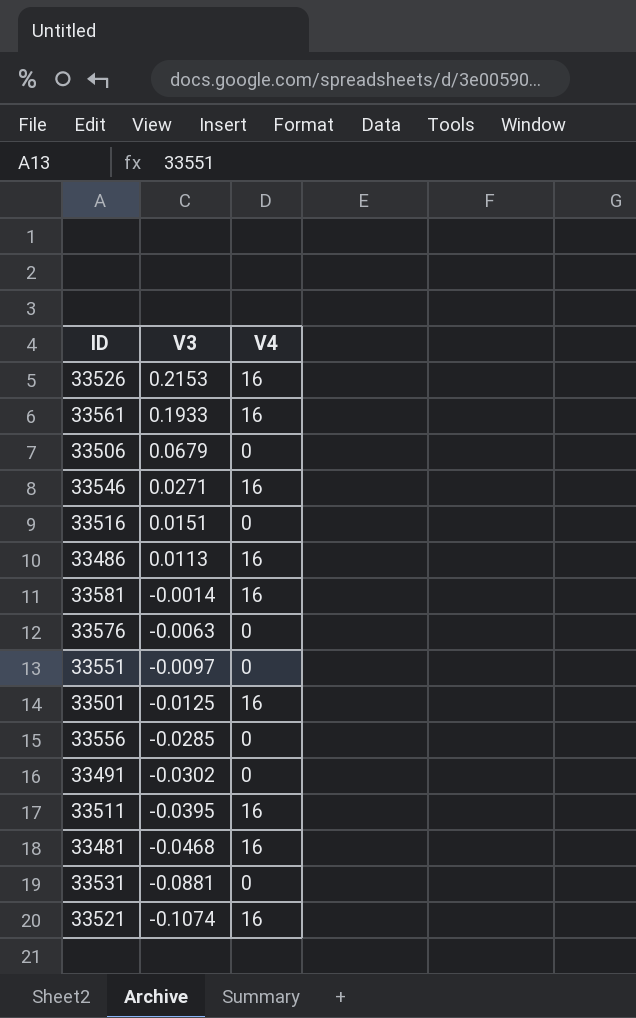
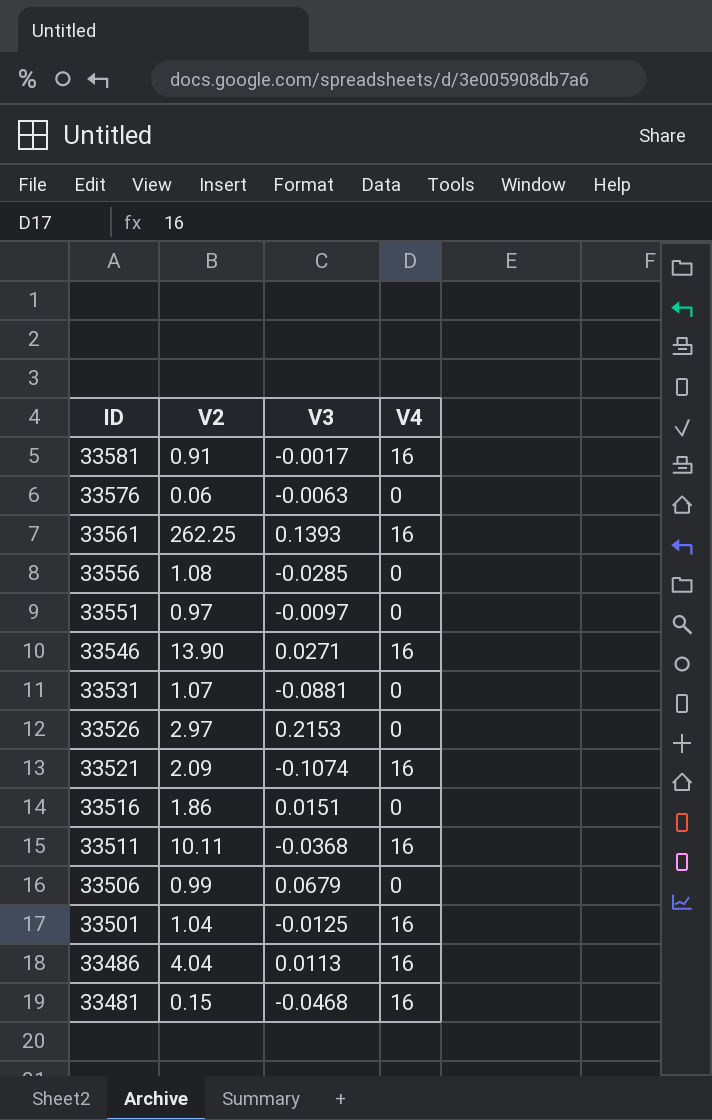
row order: V3 descending -> ID descending
column V2 | position: none -> 2
row 33491: -0.0302 | 0 -> none
33581 | V3: -0.0014 -> -0.0017
33561 | V3: 0.1933 -> 0.1393
33526 | V4: 16 -> 0
33511 | V3: -0.0395 -> -0.0368

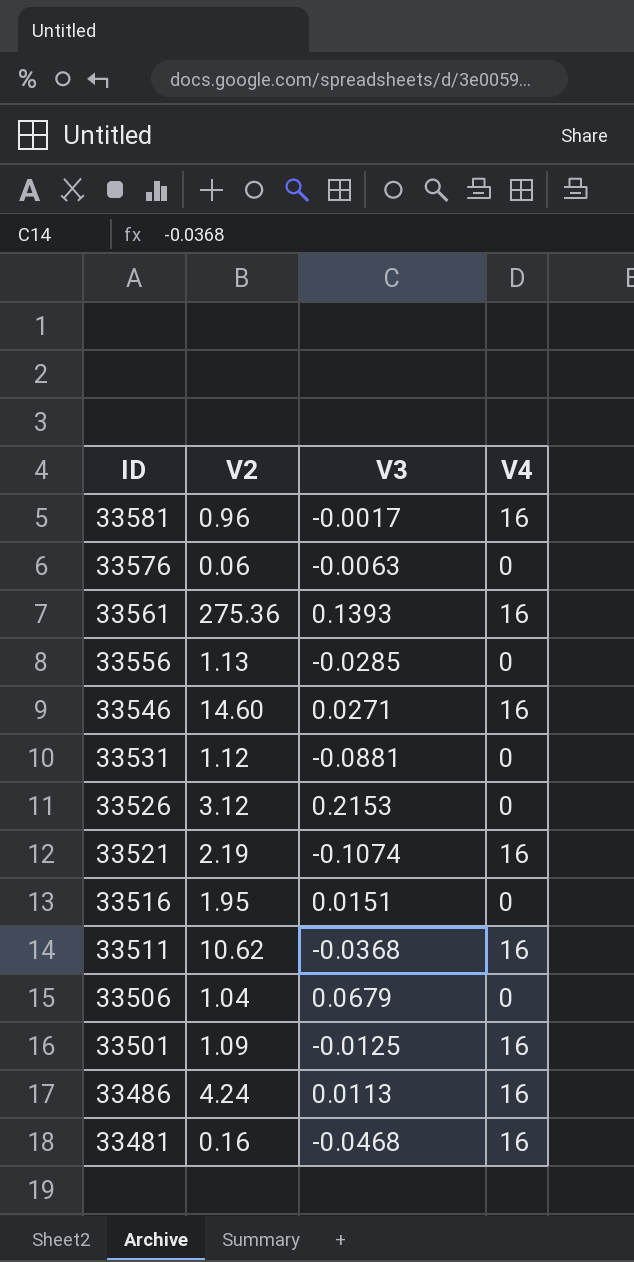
row 33551: 0.97 | -0.0097 | 0 -> none
33581 | V2: 0.91 -> 0.96
33561 | V2: 262.25 -> 275.36
33556 | V2: 1.08 -> 1.13
33546 | V2: 13.90 -> 14.60
33531 | V2: 1.07 -> 1.12
33526 | V2: 2.97 -> 3.12
33521 | V2: 2.09 -> 2.19
33516 | V2: 1.86 -> 1.95
33511 | V2: 10.11 -> 10.62
33506 | V2: 0.99 -> 1.04
33501 | V2: 1.04 -> 1.09
33486 | V2: 4.04 -> 4.24
33481 | V2: 0.15 -> 0.16

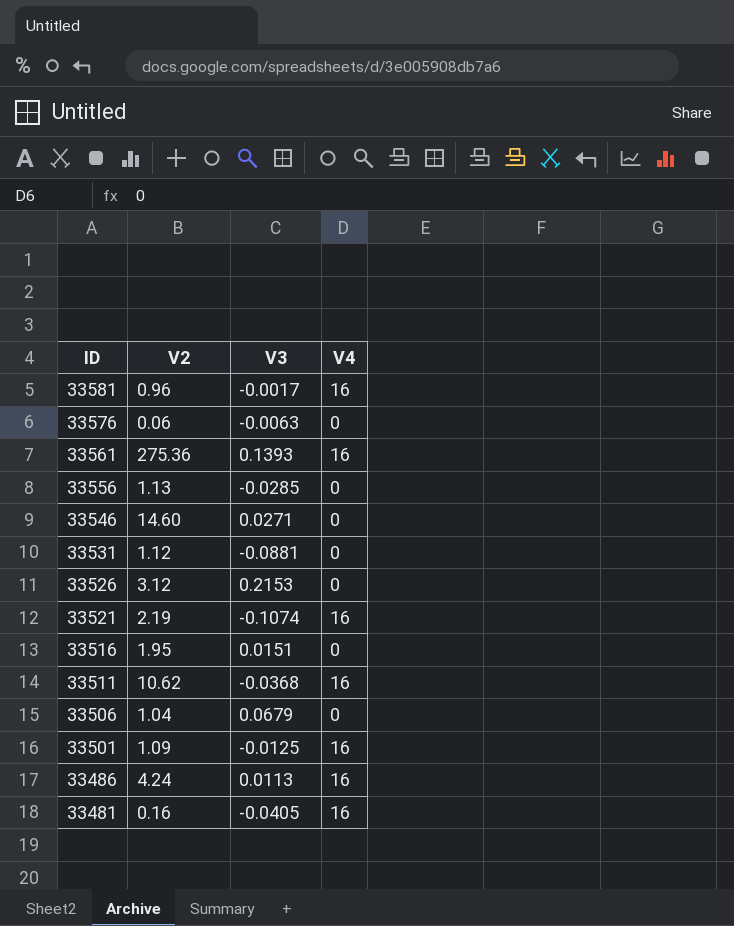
33546 | V4: 16 -> 0
33481 | V3: -0.0468 -> -0.0405

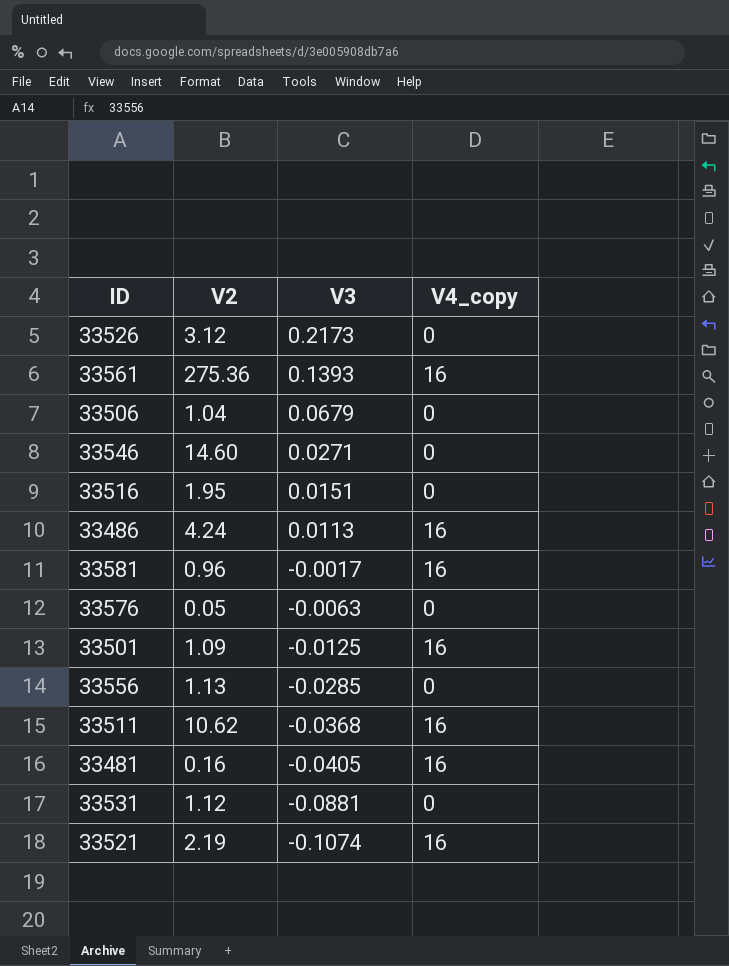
row order: ID descending -> V3 descending
column name: V4 -> V4_copy
33526 | V3: 0.2153 -> 0.2173
33576 | V2: 0.06 -> 0.05

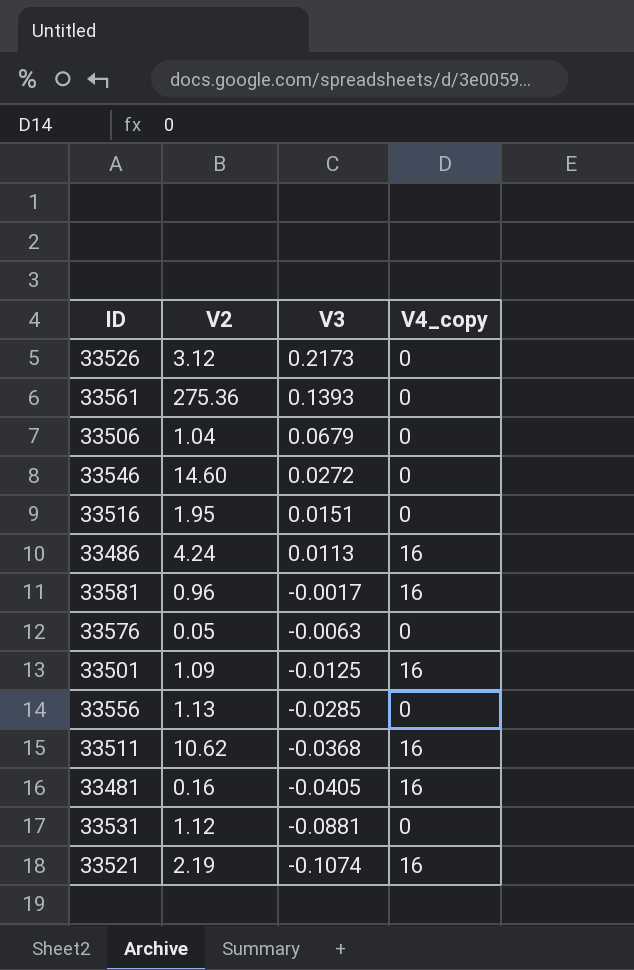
33561 | V4_copy: 16 -> 0
33546 | V3: 0.0271 -> 0.0272

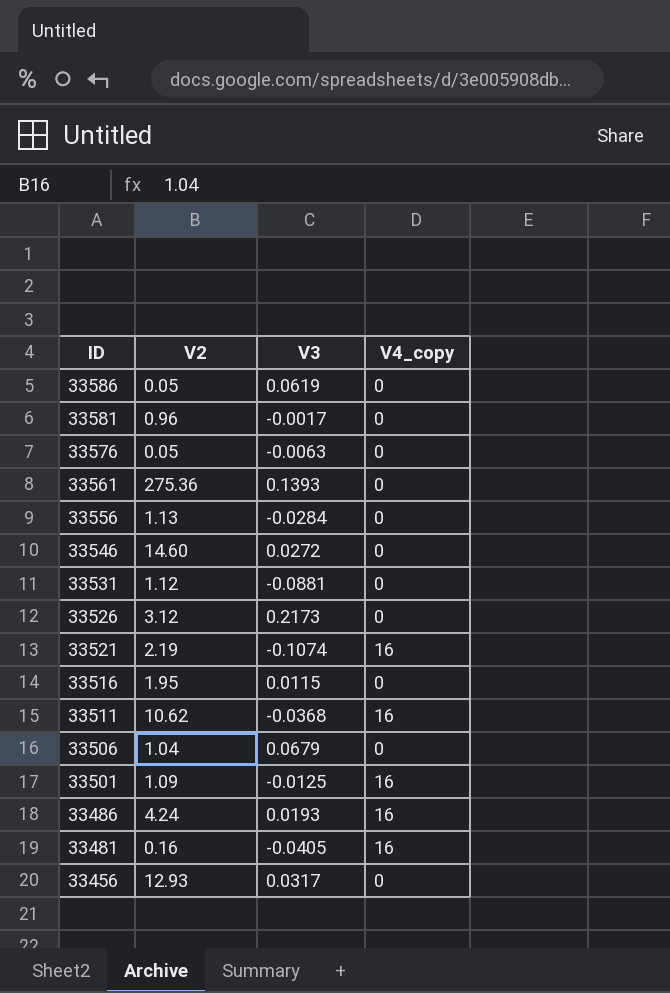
row order: V3 descending -> ID descending
row 33586: none -> 0.05 | 0.0619 | 0
33581 | V4_copy: 16 -> 0
33556 | V3: -0.0285 -> -0.0284
33516 | V3: 0.0151 -> 0.0115
33486 | V3: 0.0113 -> 0.0193
row 33456: none -> 12.93 | 0.0317 | 0

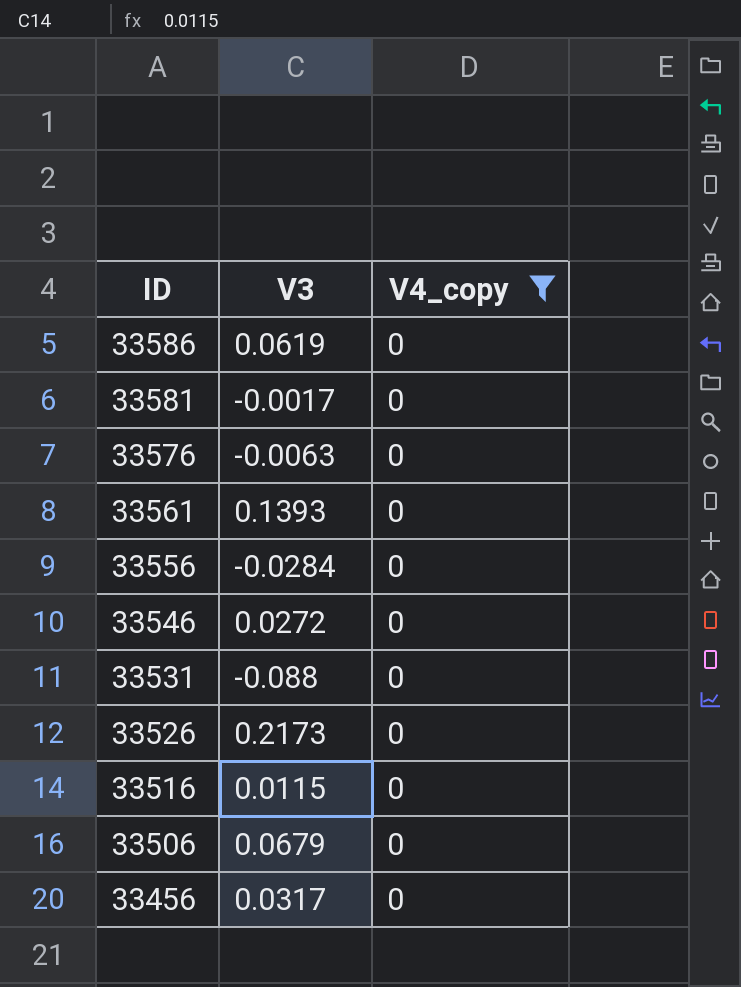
filter: none -> V4_copy = 0
column V2 | position: 2 -> none
33531 | V3: -0.0881 -> -0.088

